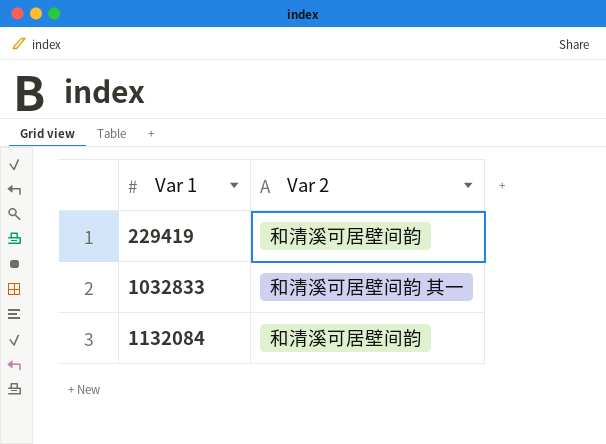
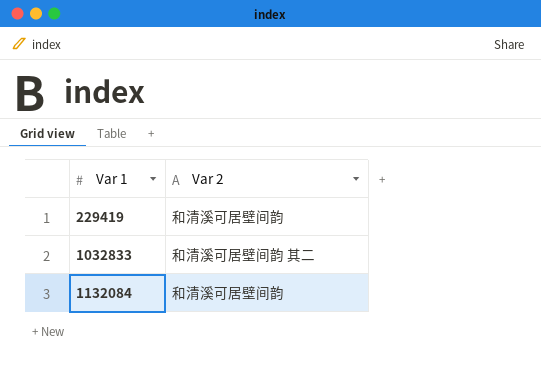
1032833 | Var 2: 和清溪可居壁间韵 其一 -> 和清溪可居壁间韵 其二

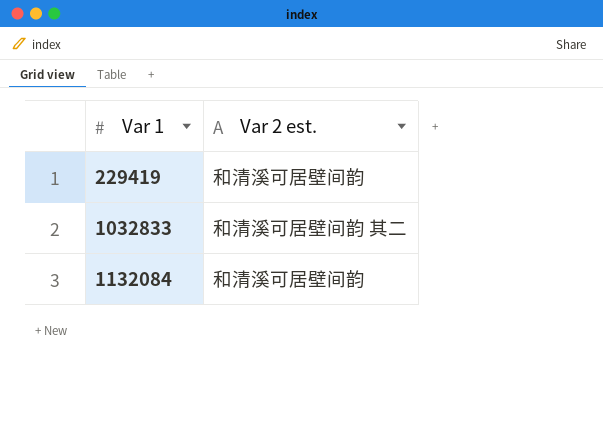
column name: Var 2 -> Var 2 est.

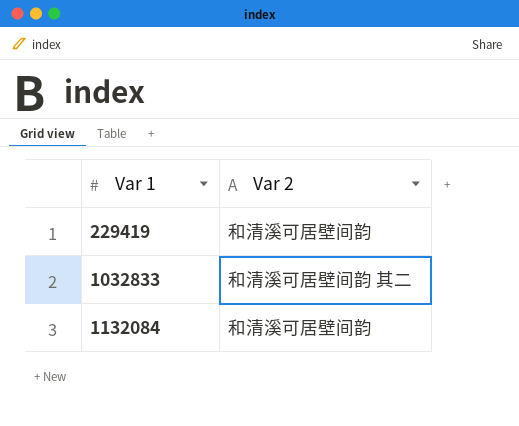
column name: Var 2 est. -> Var 2

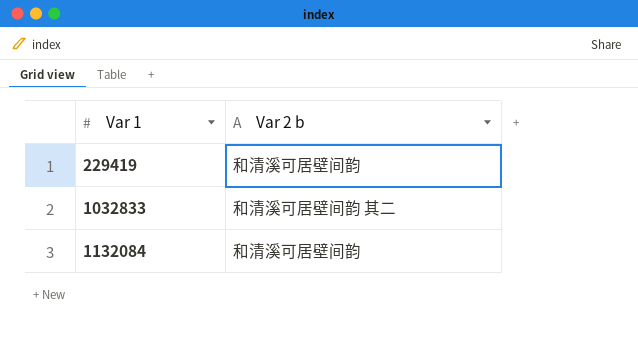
column name: Var 2 -> Var 2 b

